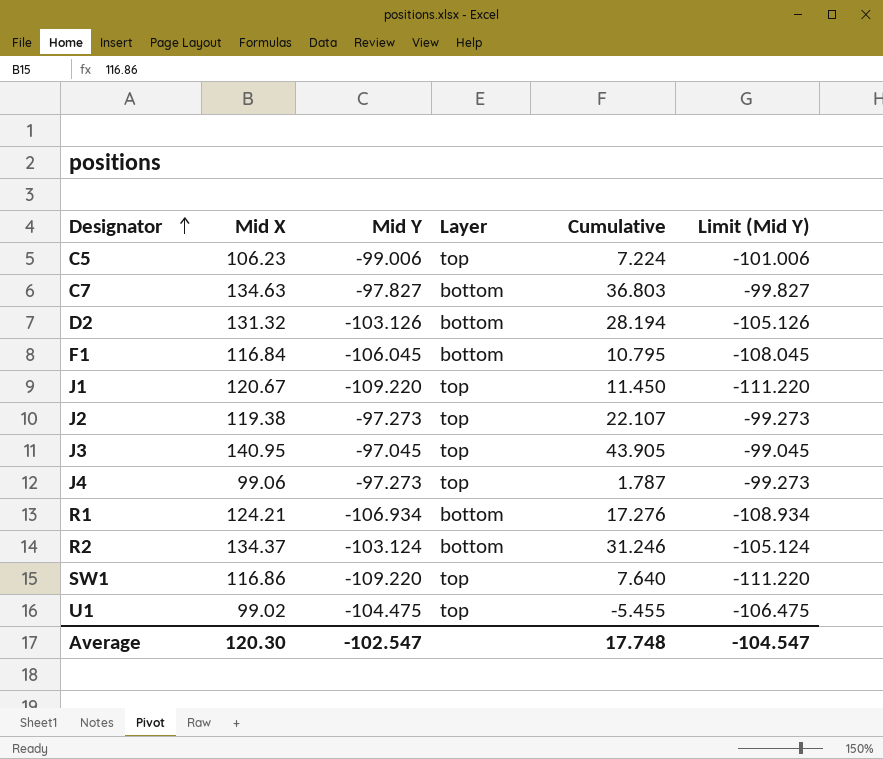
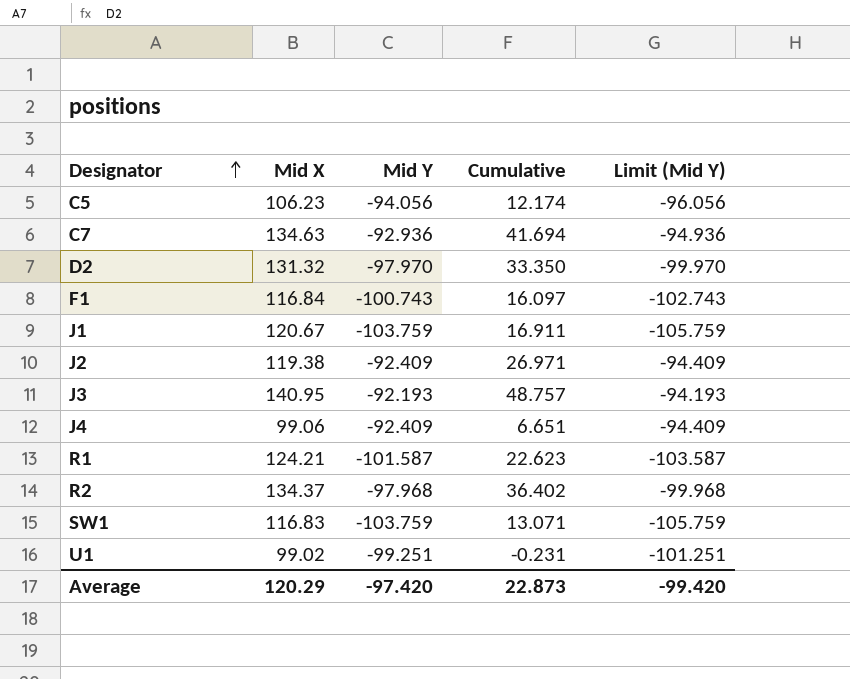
column Layer | position: 4 -> none
C5 | Mid Y: -99.006 -> -94.056
C5 | Cumulative: 7.224 -> 12.174
C5 | Limit (Mid Y): -101.006 -> -96.056
C7 | Mid Y: -97.827 -> -92.936
C7 | Cumulative: 36.803 -> 41.694
C7 | Limit (Mid Y): -99.827 -> -94.936
D2 | Mid Y: -103.126 -> -97.970
D2 | Cumulative: 28.194 -> 33.350
D2 | Limit (Mid Y): -105.126 -> -99.970
F1 | Mid Y: -106.045 -> -100.743
F1 | Cumulative: 10.795 -> 16.097
F1 | Limit (Mid Y): -108.045 -> -102.743
J1 | Mid Y: -109.220 -> -103.759
J1 | Cumulative: 11.450 -> 16.911
J1 | Limit (Mid Y): -111.220 -> -105.759
J2 | Mid Y: -97.273 -> -92.409
J2 | Cumulative: 22.107 -> 26.971
J2 | Limit (Mid Y): -99.273 -> -94.409
J3 | Mid Y: -97.045 -> -92.193
J3 | Cumulative: 43.905 -> 48.757
J3 | Limit (Mid Y): -99.045 -> -94.193
J4 | Mid Y: -97.273 -> -92.409
J4 | Cumulative: 1.787 -> 6.651
J4 | Limit (Mid Y): -99.273 -> -94.409
R1 | Mid Y: -106.934 -> -101.587
R1 | Cumulative: 17.276 -> 22.623
R1 | Limit (Mid Y): -108.934 -> -103.587
R2 | Mid Y: -103.124 -> -97.968
R2 | Cumulative: 31.246 -> 36.402
R2 | Limit (Mid Y): -105.124 -> -99.968
SW1 | Mid X: 116.86 -> 116.83
SW1 | Mid Y: -109.220 -> -103.759
SW1 | Cumulative: 7.640 -> 13.071
SW1 | Limit (Mid Y): -111.220 -> -105.759
U1 | Mid Y: -104.475 -> -99.251
U1 | Cumulative: -5.455 -> -0.231
U1 | Limit (Mid Y): -106.475 -> -101.251
Average | Mid X: 120.30 -> 120.29
Average | Mid Y: -102.547 -> -97.420
Average | Cumulative: 17.748 -> 22.873
Average | Limit (Mid Y): -104.547 -> -99.420

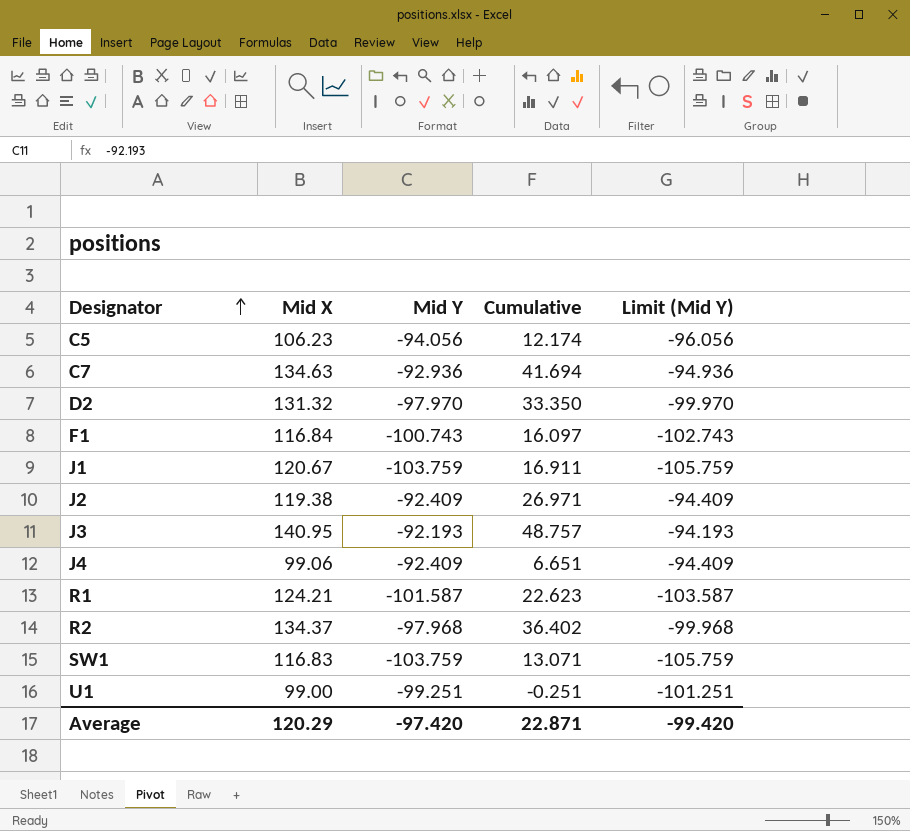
U1 | Mid X: 99.02 -> 99.00
U1 | Cumulative: -0.231 -> -0.251
Average | Cumulative: 22.873 -> 22.871

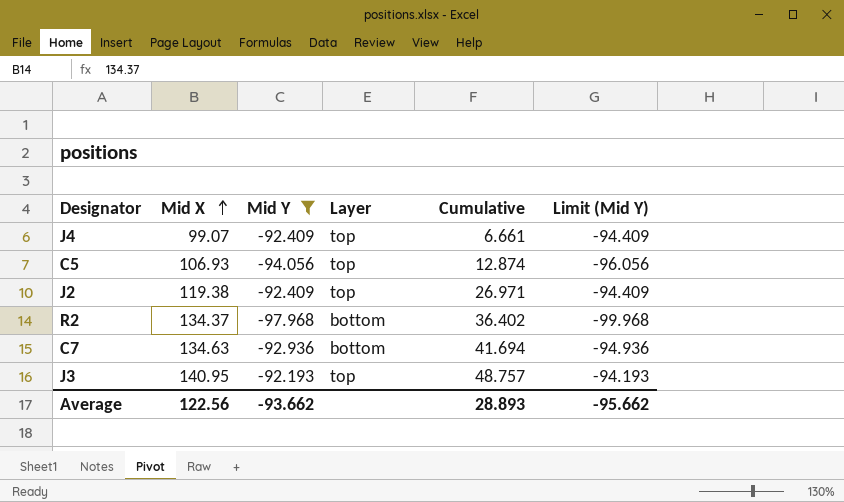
filter: none -> Mid Y >= -97.968
row order: Designator ascending -> Mid X ascending
column Layer | position: none -> 4
J4 | Mid X: 99.06 -> 99.07
J4 | Cumulative: 6.651 -> 6.661
C5 | Mid X: 106.23 -> 106.93
C5 | Cumulative: 12.174 -> 12.874
Average | Mid X: 120.29 -> 122.56
Average | Mid Y: -97.420 -> -93.662
Average | Cumulative: 22.871 -> 28.893
Average | Limit (Mid Y): -99.420 -> -95.662

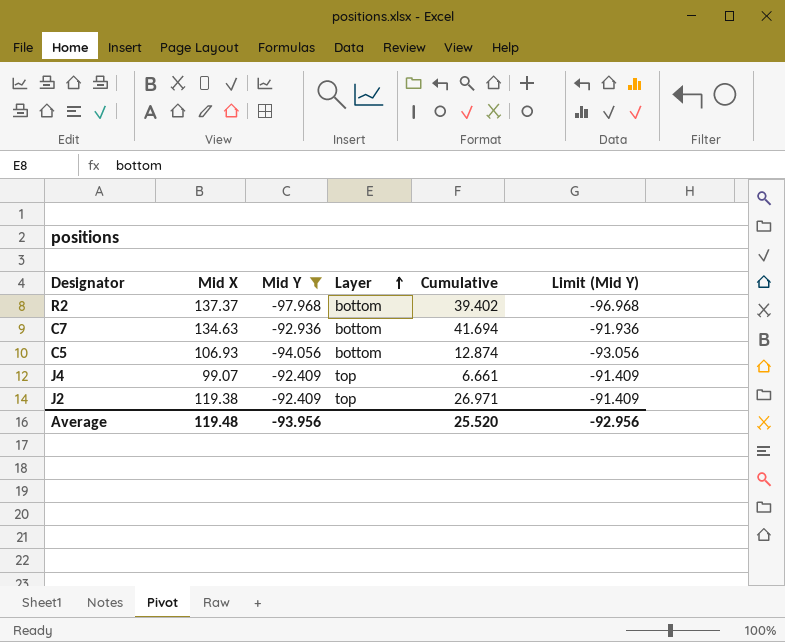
row order: Mid X ascending -> Layer ascending
column Limit (Mid Y) | formula: [Mid Y] - 2 -> [Mid Y] + 1
row J3: 140.95 | -92.193 | top | 48.757 | -94.193 -> none
R2 | Mid X: 134.37 -> 137.37
R2 | Cumulative: 36.402 -> 39.402
C5 | Layer: top -> bottom
Average | Mid X: 122.56 -> 119.48
Average | Mid Y: -93.662 -> -93.956
Average | Cumulative: 28.893 -> 25.520
Average | Limit (Mid Y): -95.662 -> -92.956

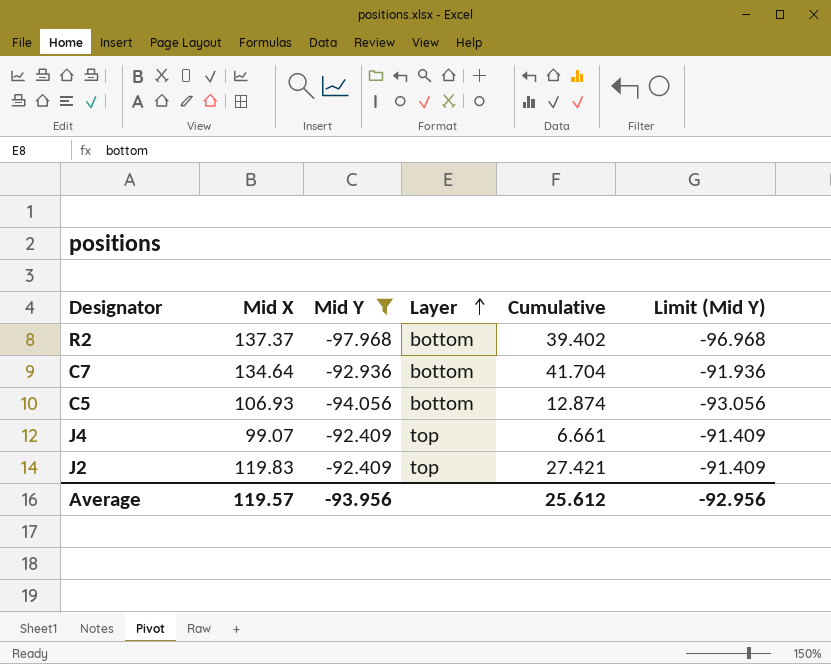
C7 | Mid X: 134.63 -> 134.64
C7 | Cumulative: 41.694 -> 41.704
J2 | Mid X: 119.38 -> 119.83
J2 | Cumulative: 26.971 -> 27.421
Average | Mid X: 119.48 -> 119.57
Average | Cumulative: 25.520 -> 25.612

